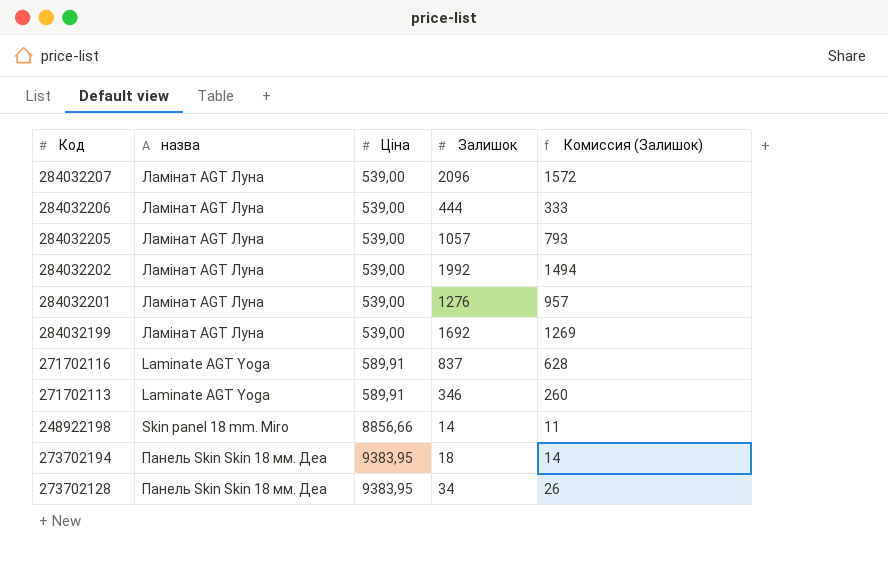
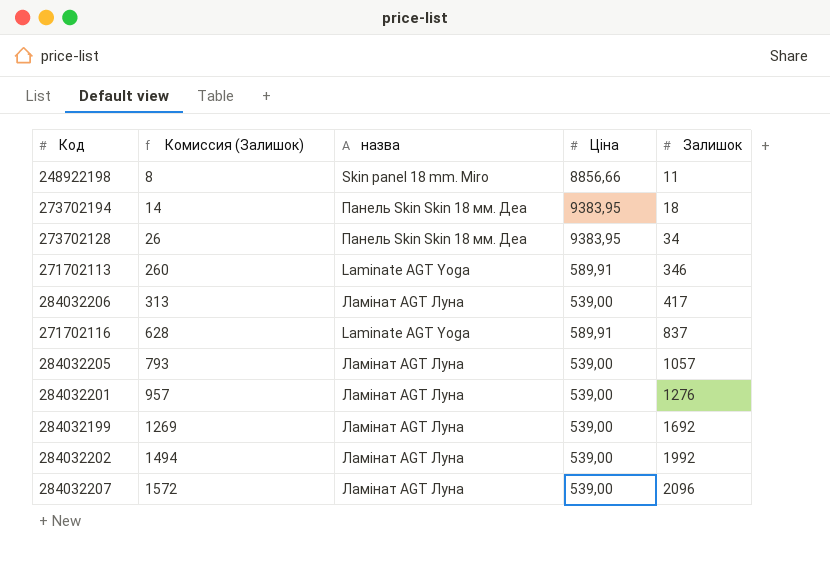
row order: Ціна ascending -> Комиссия (Залишок) ascending
column Комиссия (Залишок) | position: 5 -> 2
248922198 | Комиссия (Залишок): 11 -> 8
248922198 | Залишок: 14 -> 11
284032206 | Комиссия (Залишок): 333 -> 313
284032206 | Залишок: 444 -> 417

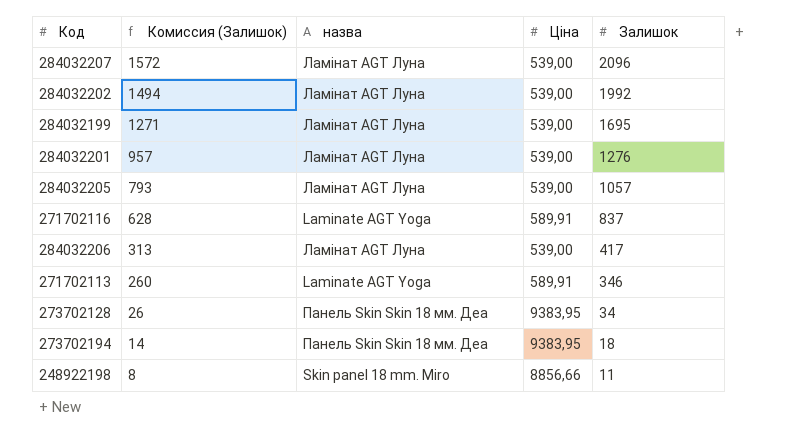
row order: Комиссия (Залишок) ascending -> Комиссия (Залишок) descending
284032199 | Комиссия (Залишок): 1269 -> 1271
284032199 | Залишок: 1692 -> 1695

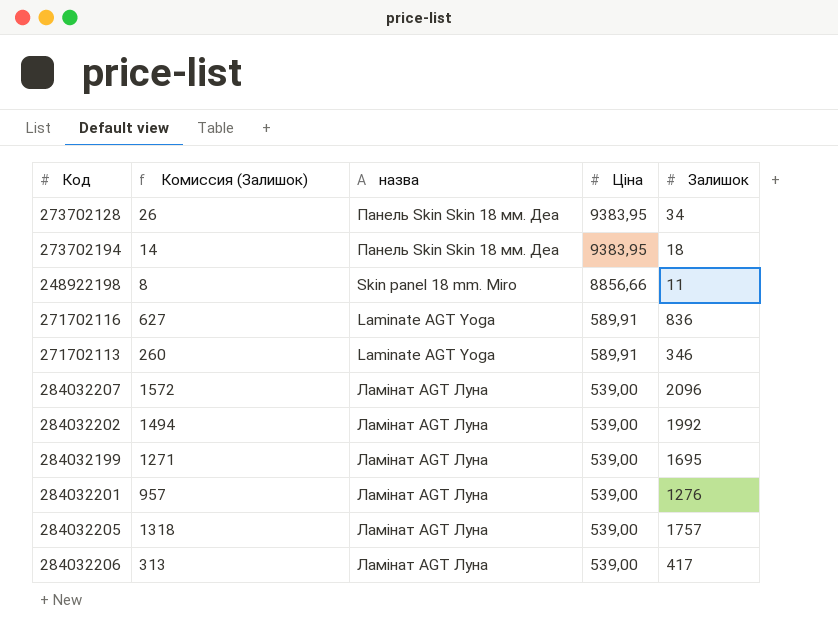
row order: Комиссия (Залишок) descending -> Ціна descending
271702116 | Комиссия (Залишок): 628 -> 627
271702116 | Залишок: 837 -> 836
284032205 | Комиссия (Залишок): 793 -> 1318
284032205 | Залишок: 1057 -> 1757

